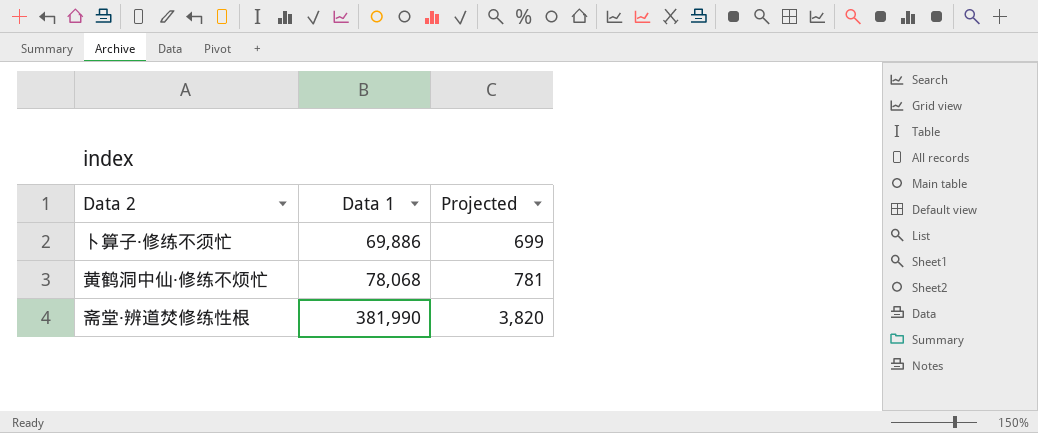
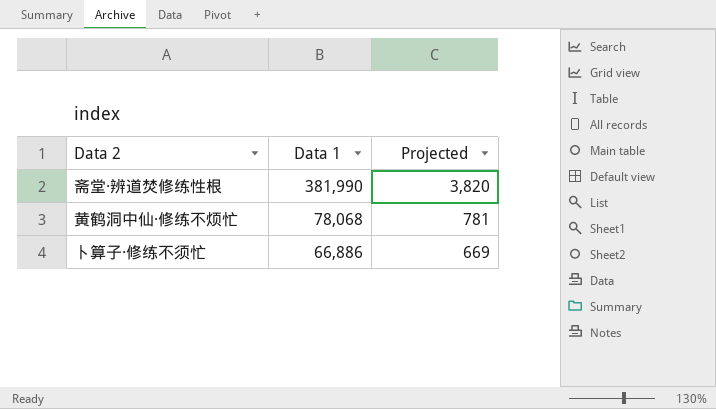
row order: Data 1 ascending -> Data 1 descending
卜算子·修练不须忙 | Data 1: 69,886 -> 66,886
卜算子·修练不须忙 | Projected: 699 -> 669

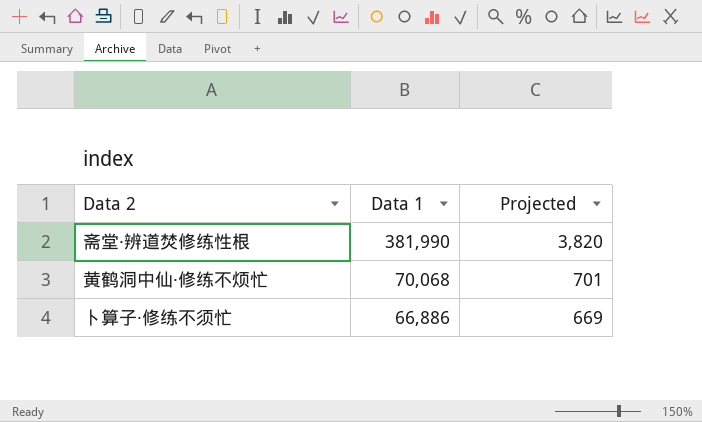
黄鹤洞中仙·修练不烦忙 | Data 1: 78,068 -> 70,068
黄鹤洞中仙·修练不烦忙 | Projected: 781 -> 701

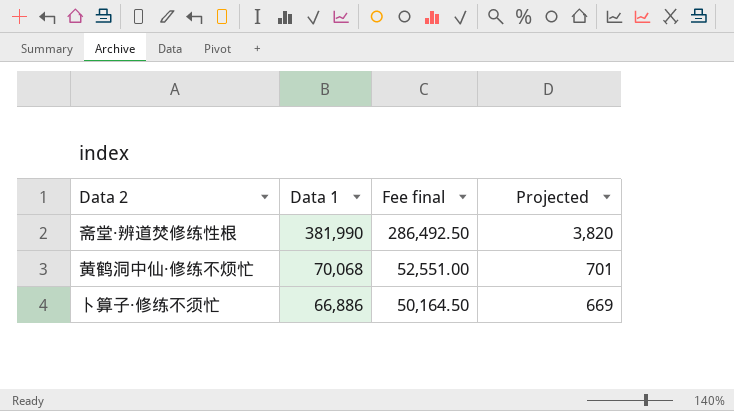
column Fee final | formula: none -> [Data 1] * 0.75

